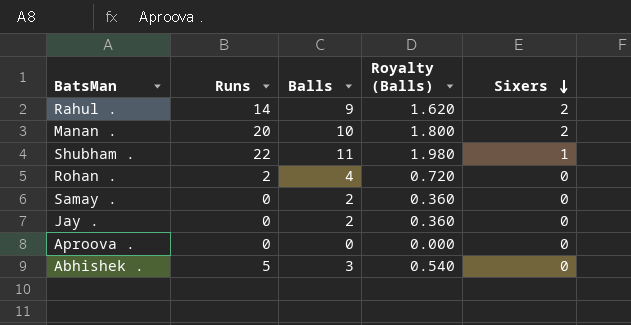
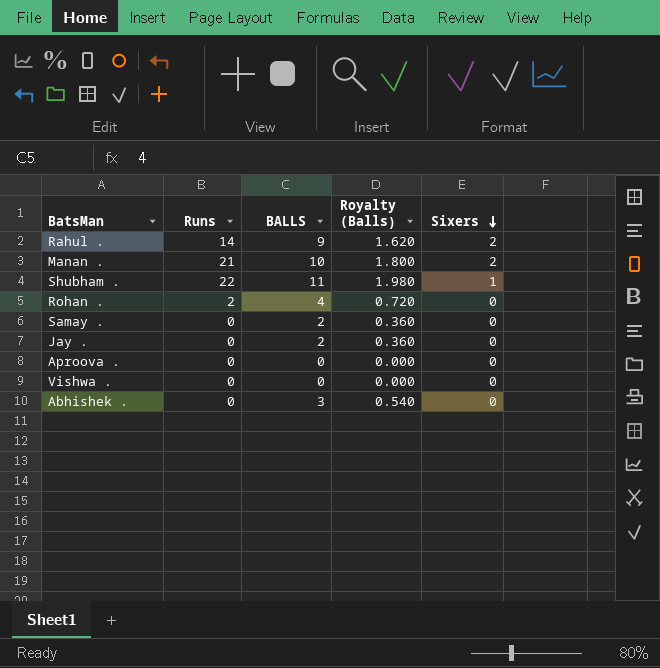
column name: Balls -> BALLS
Manan . | Runs: 20 -> 21
row Vishwa .: none -> 0 | 0 | 0.000 | 0
Abhishek . | Runs: 5 -> 0

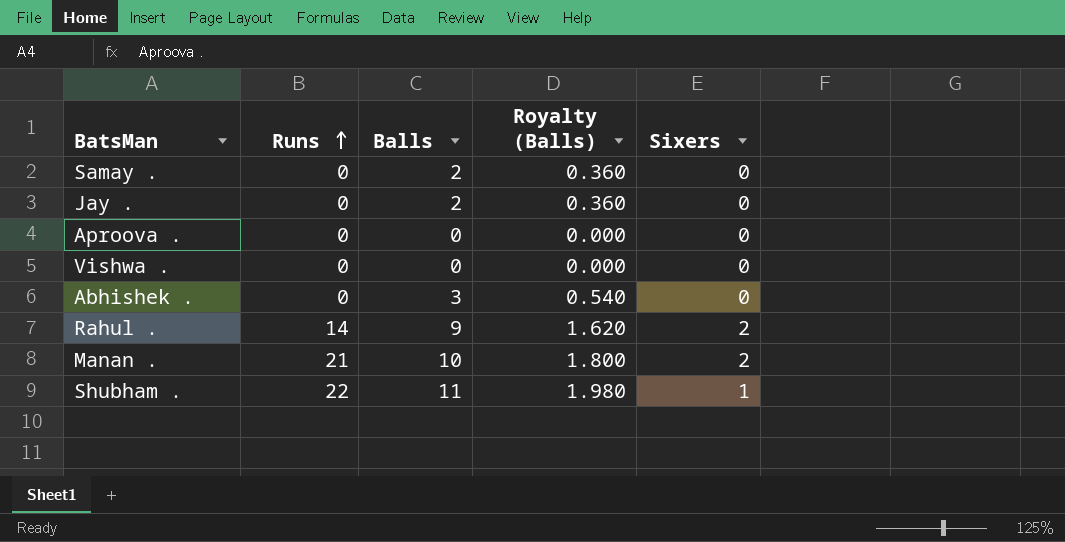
row order: Sixers descending -> Runs ascending
column name: BALLS -> Balls
row Rohan .: 2 | 4 | 0.720 | 0 -> none

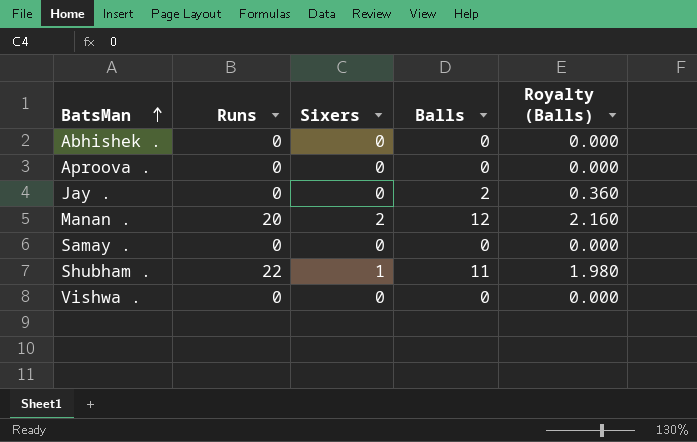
row order: Runs ascending -> BatsMan ascending
column Sixers | position: 5 -> 3
row Rahul .: 14 | 9 | 1.620 | 2 -> none
Abhishek . | Balls: 3 -> 0
Abhishek . | Royalty (Balls): 0.540 -> 0.000
Manan . | Runs: 21 -> 20
Manan . | Balls: 10 -> 12
Manan . | Royalty (Balls): 1.800 -> 2.160
Samay . | Balls: 2 -> 0
Samay . | Royalty (Balls): 0.360 -> 0.000

